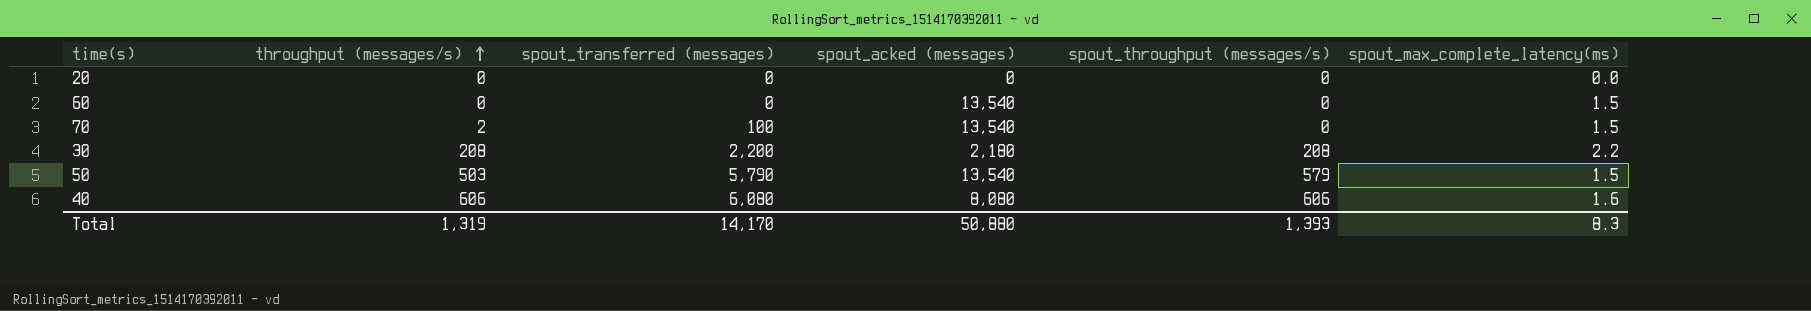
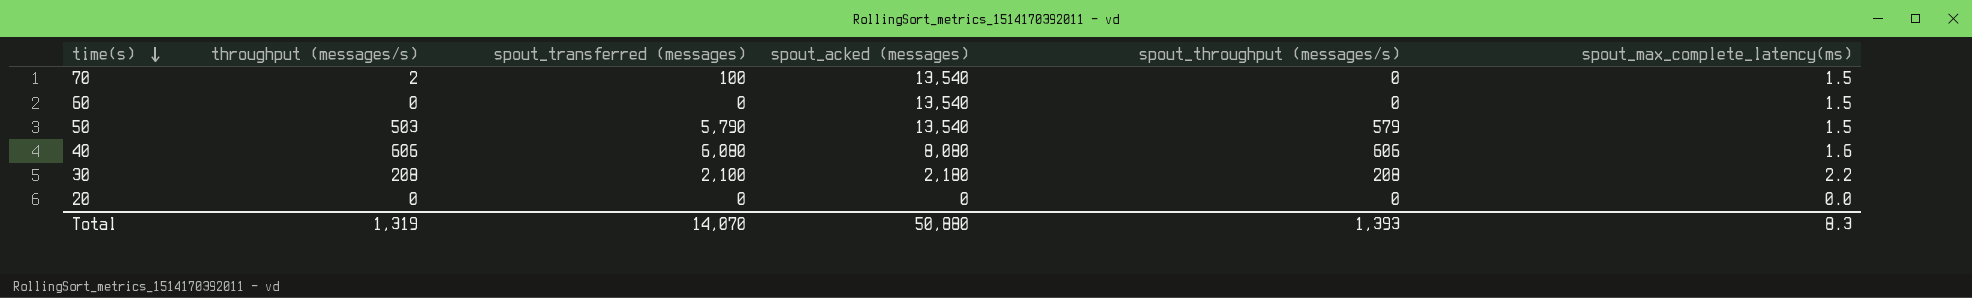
row order: throughput (messages/s) ascending -> time(s) descending
30 | spout_transferred (messages): 2,200 -> 2,100
Total | spout_transferred (messages): 14,170 -> 14,070

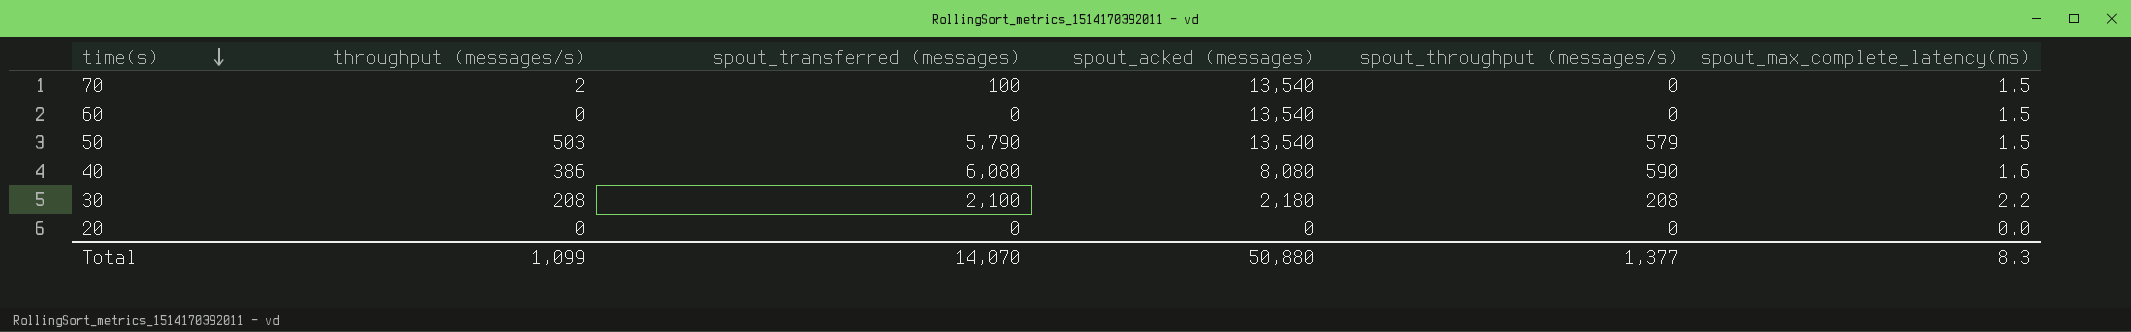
40 | throughput (messages/s): 606 -> 386
40 | spout_throughput (messages/s): 606 -> 590
Total | throughput (messages/s): 1,319 -> 1,099
Total | spout_throughput (messages/s): 1,393 -> 1,377

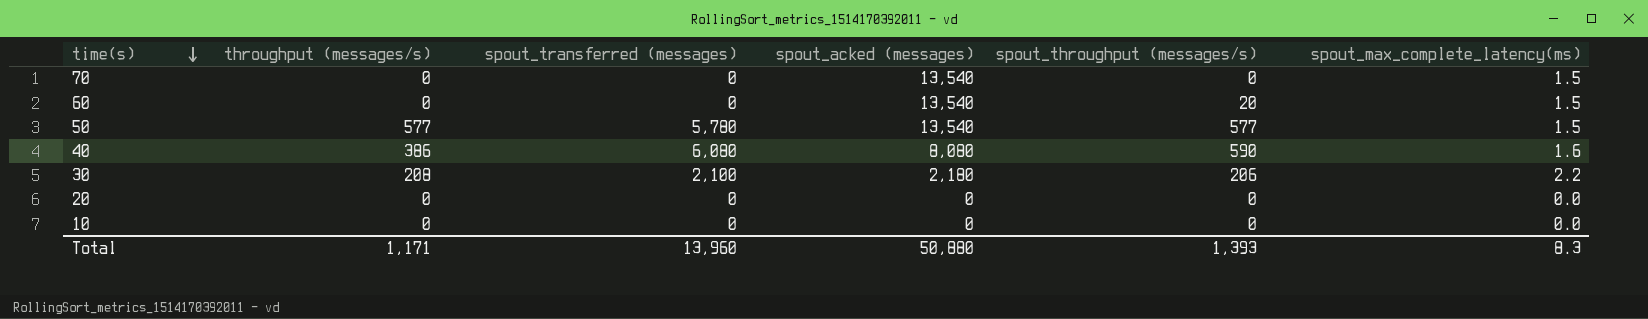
70 | throughput (messages/s): 2 -> 0
70 | spout_transferred (messages): 100 -> 0
60 | spout_throughput (messages/s): 0 -> 20
50 | throughput (messages/s): 503 -> 577
50 | spout_transferred (messages): 5,790 -> 5,780
50 | spout_throughput (messages/s): 579 -> 577
30 | spout_throughput (messages/s): 208 -> 206
row 10: none -> 0 | 0 | 0 | 0 | 0.0
Total | throughput (messages/s): 1,099 -> 1,171
Total | spout_transferred (messages): 14,070 -> 13,960
Total | spout_throughput (messages/s): 1,377 -> 1,393

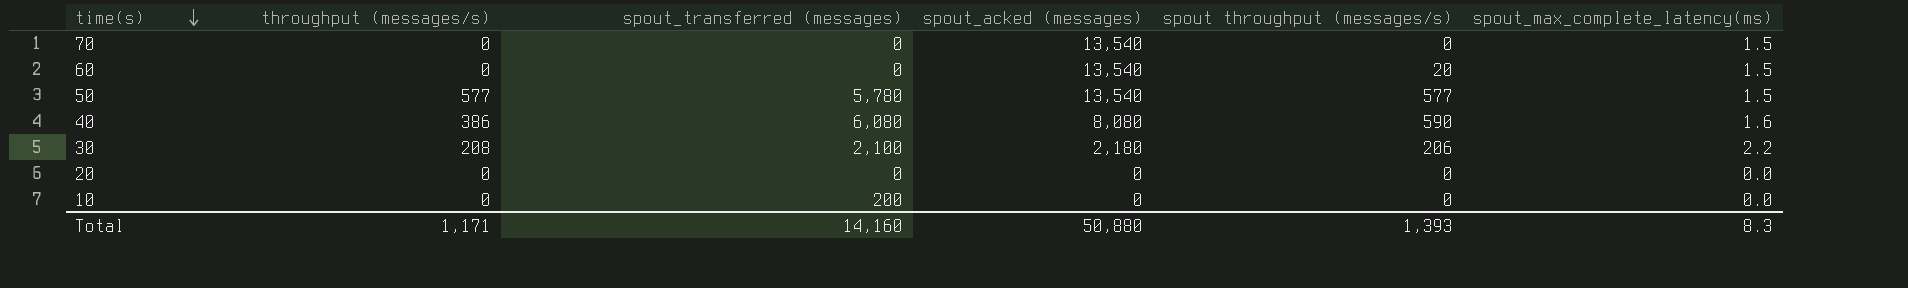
column name: spout_throughput (messages/s) -> spout throughput (messages/s)
10 | spout_transferred (messages): 0 -> 200
Total | spout_transferred (messages): 13,960 -> 14,160

